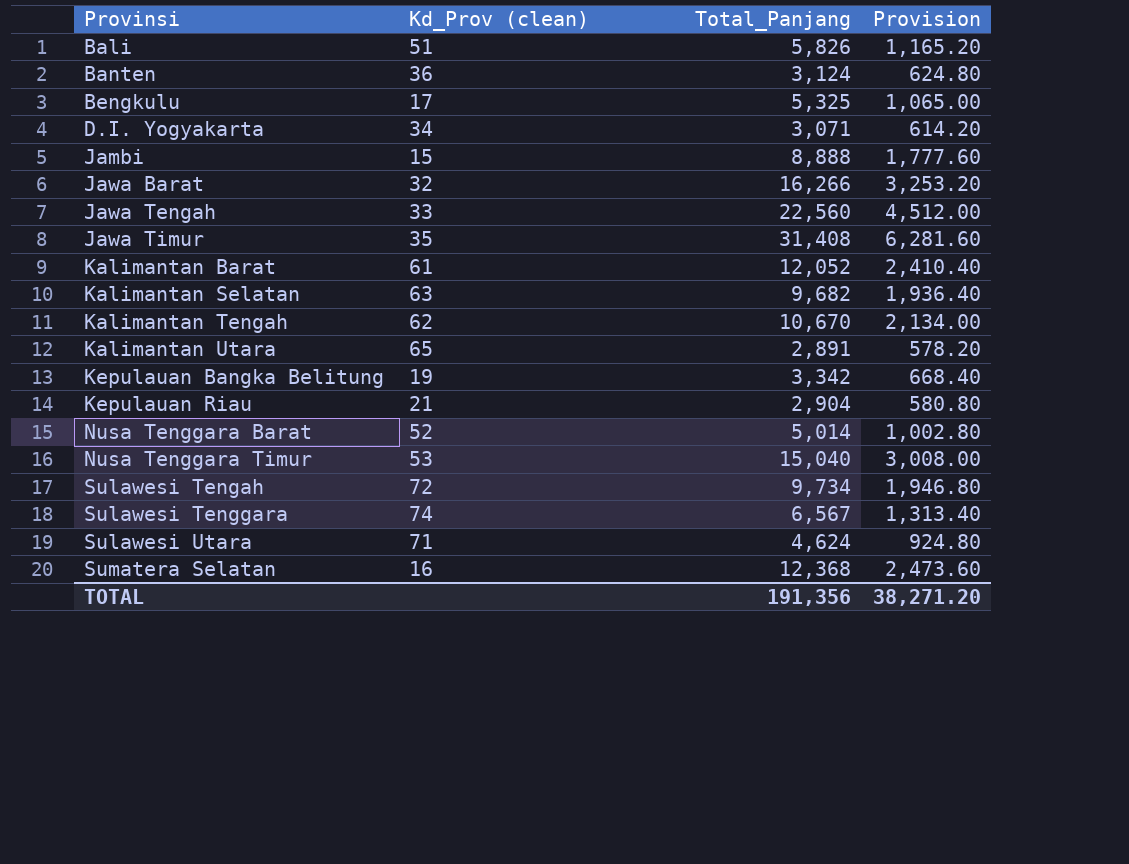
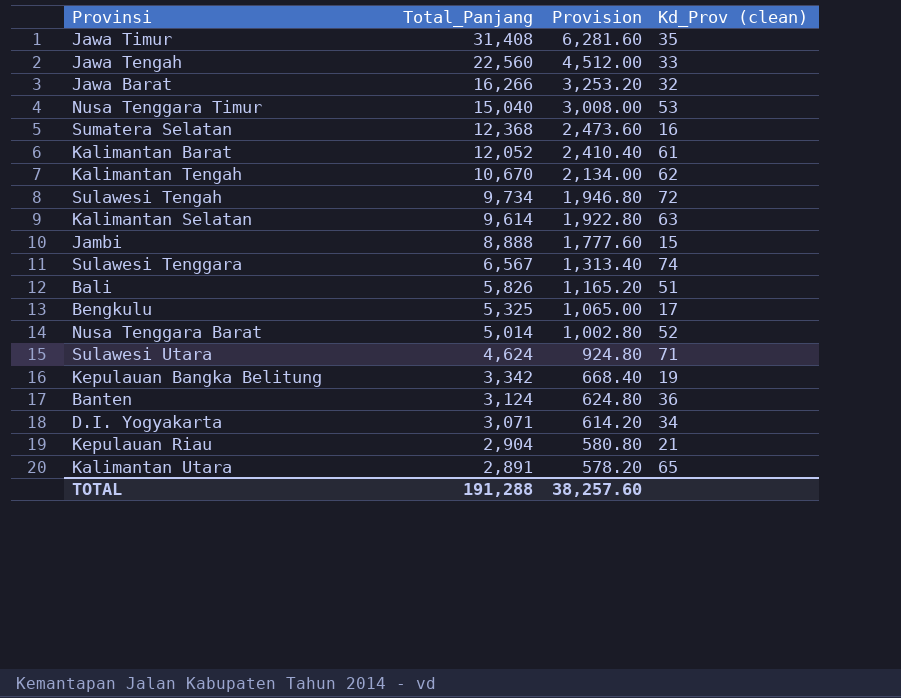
row order: Provinsi ascending -> Total_Panjang descending
column Kd_Prov (clean) | position: 2 -> 4
Kalimantan Selatan | Total_Panjang: 9,682 -> 9,614
Kalimantan Selatan | Provision: 1,936.40 -> 1,922.80
TOTAL | Total_Panjang: 191,356 -> 191,288
TOTAL | Provision: 38,271.20 -> 38,257.60

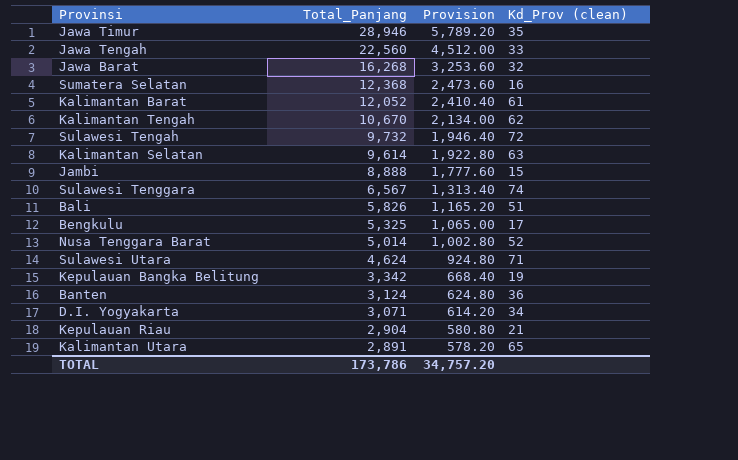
row Nusa Tenggara Timur: 15,040 | 3,008.00 | 53 -> none
Jawa Timur | Total_Panjang: 31,408 -> 28,946
Jawa Timur | Provision: 6,281.60 -> 5,789.20
Jawa Barat | Total_Panjang: 16,266 -> 16,268
Jawa Barat | Provision: 3,253.20 -> 3,253.60
Sulawesi Tengah | Total_Panjang: 9,734 -> 9,732
Sulawesi Tengah | Provision: 1,946.80 -> 1,946.40
TOTAL | Total_Panjang: 191,288 -> 173,786
TOTAL | Provision: 38,257.60 -> 34,757.20

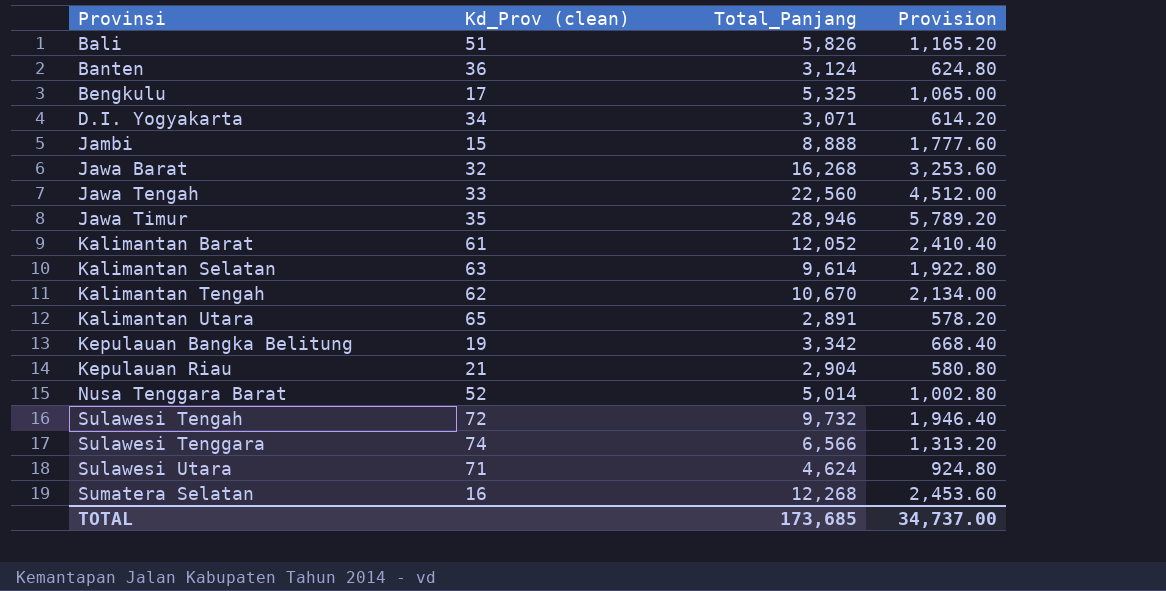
row order: Total_Panjang descending -> Provinsi ascending
column Kd_Prov (clean) | position: 4 -> 2
Sulawesi Tenggara | Total_Panjang: 6,567 -> 6,566
Sulawesi Tenggara | Provision: 1,313.40 -> 1,313.20
Sumatera Selatan | Total_Panjang: 12,368 -> 12,268
Sumatera Selatan | Provision: 2,473.60 -> 2,453.60
TOTAL | Total_Panjang: 173,786 -> 173,685
TOTAL | Provision: 34,757.20 -> 34,737.00

